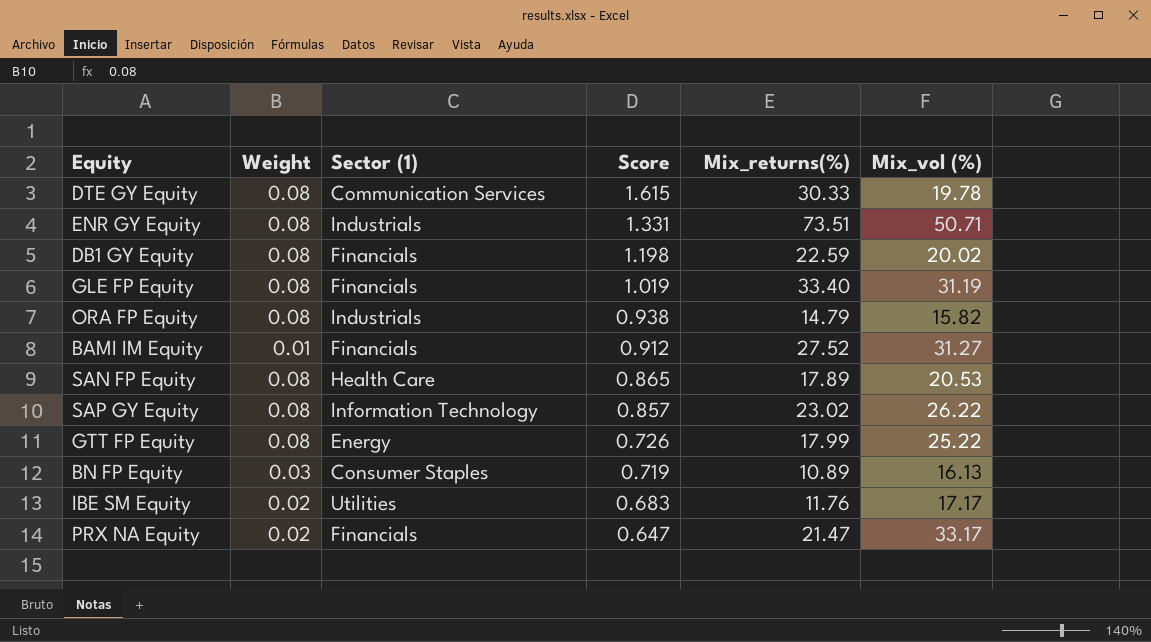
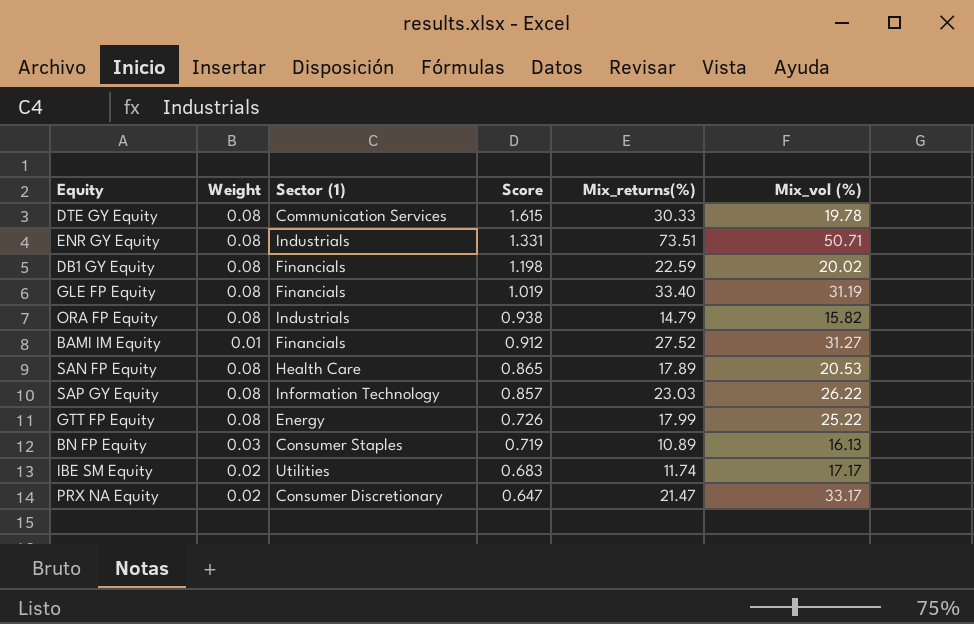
SAP GY Equity | Mix_returns(%): 23.02 -> 23.03
IBE SM Equity | Mix_returns(%): 11.76 -> 11.74
PRX NA Equity | Sector (1): Financials -> Consumer Discretionary

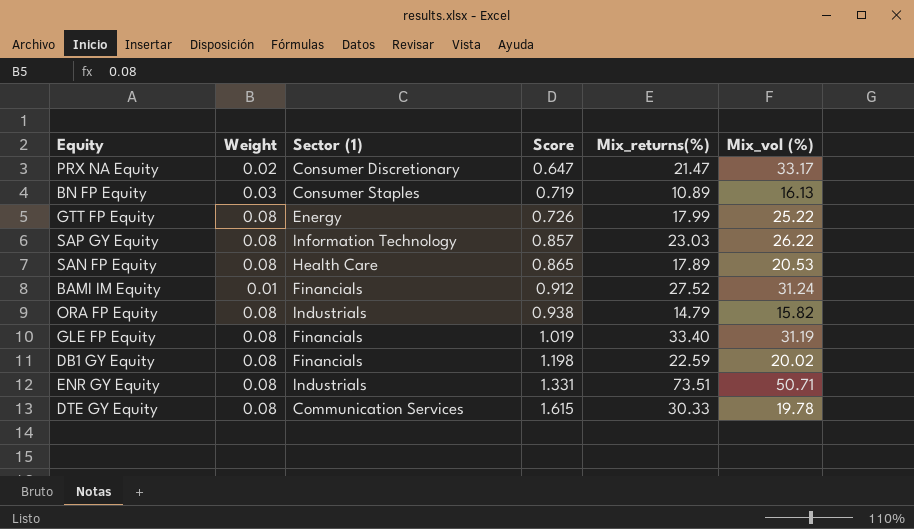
row order: Score descending -> Score ascending
row IBE SM Equity: 0.02 | Utilities | 0.683 | 11.74 | 17.17 -> none
BAMI IM Equity | Mix_vol (%): 31.27 -> 31.24

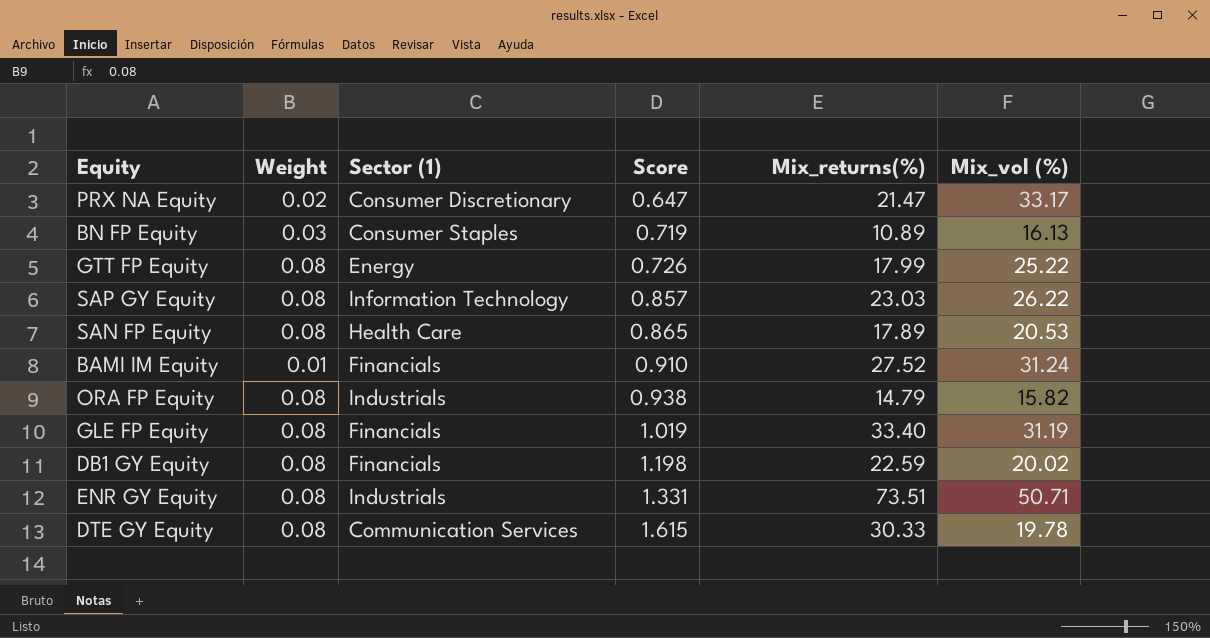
BAMI IM Equity | Score: 0.912 -> 0.910

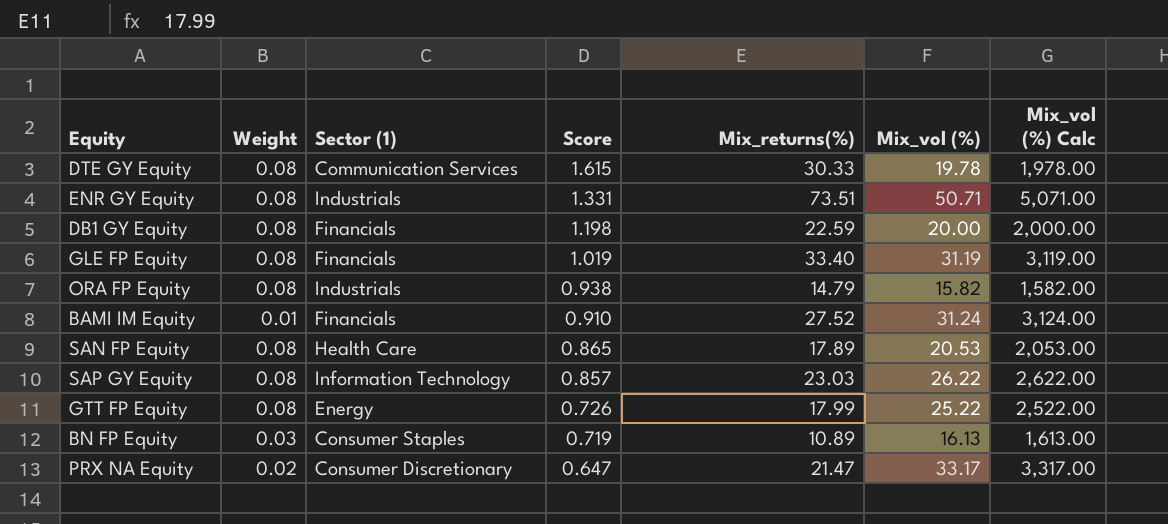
row order: Score ascending -> Score descending
column Mix_vol (%) Calc | formula: none -> [Mix_vol (%)] * 100
DB1 GY Equity | Mix_vol (%): 20.02 -> 20.00

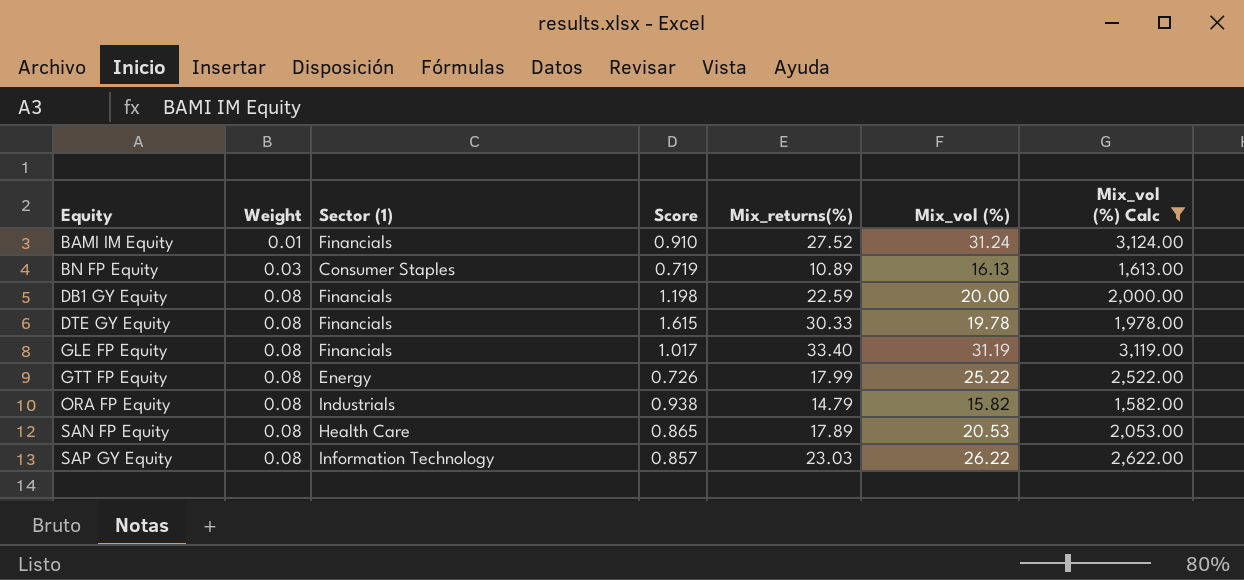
filter: none -> Mix_vol (%) Calc <= 3,124.00
row order: Score descending -> Equity ascending
DTE GY Equity | Sector (1): Communication Services -> Financials
GLE FP Equity | Score: 1.019 -> 1.017

